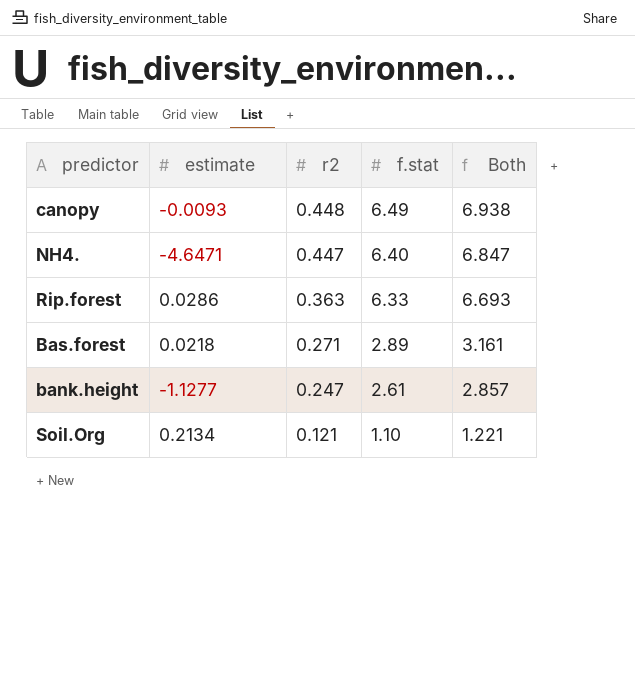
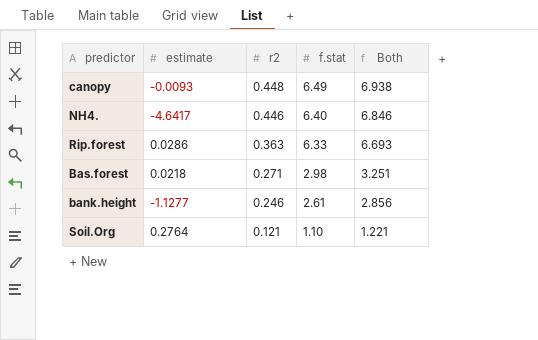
NH4. | estimate: -4.6471 -> -4.6417
NH4. | r2: 0.447 -> 0.446
NH4. | Both: 6.847 -> 6.846
Bas.forest | f.stat: 2.89 -> 2.98
Bas.forest | Both: 3.161 -> 3.251
bank.height | r2: 0.247 -> 0.246
bank.height | Both: 2.857 -> 2.856
Soil.Org | estimate: 0.2134 -> 0.2764

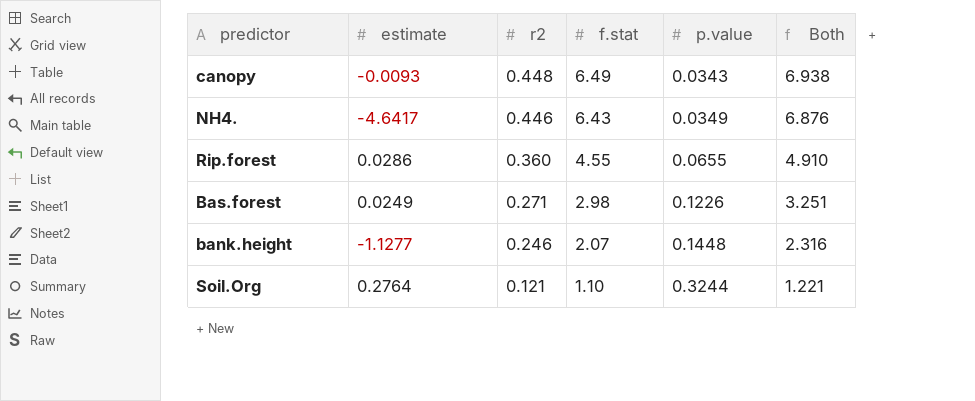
column p.value | position: none -> 5
NH4. | f.stat: 6.40 -> 6.43
NH4. | Both: 6.846 -> 6.876
Rip.forest | r2: 0.363 -> 0.360
Rip.forest | f.stat: 6.33 -> 4.55
Rip.forest | Both: 6.693 -> 4.910
Bas.forest | estimate: 0.0218 -> 0.0249
bank.height | f.stat: 2.61 -> 2.07
bank.height | Both: 2.856 -> 2.316

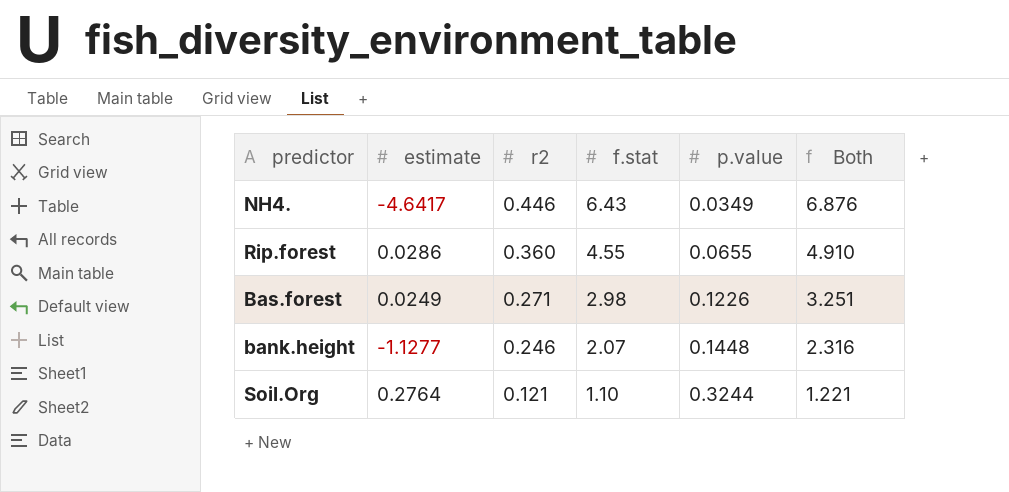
row canopy: -0.0093 | 0.448 | 6.49 | 0.0343 | 6.938 -> none

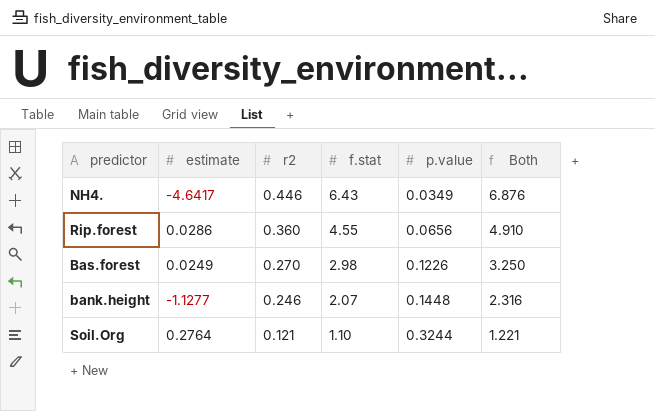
Rip.forest | p.value: 0.0655 -> 0.0656
Bas.forest | r2: 0.271 -> 0.270
Bas.forest | Both: 3.251 -> 3.250

